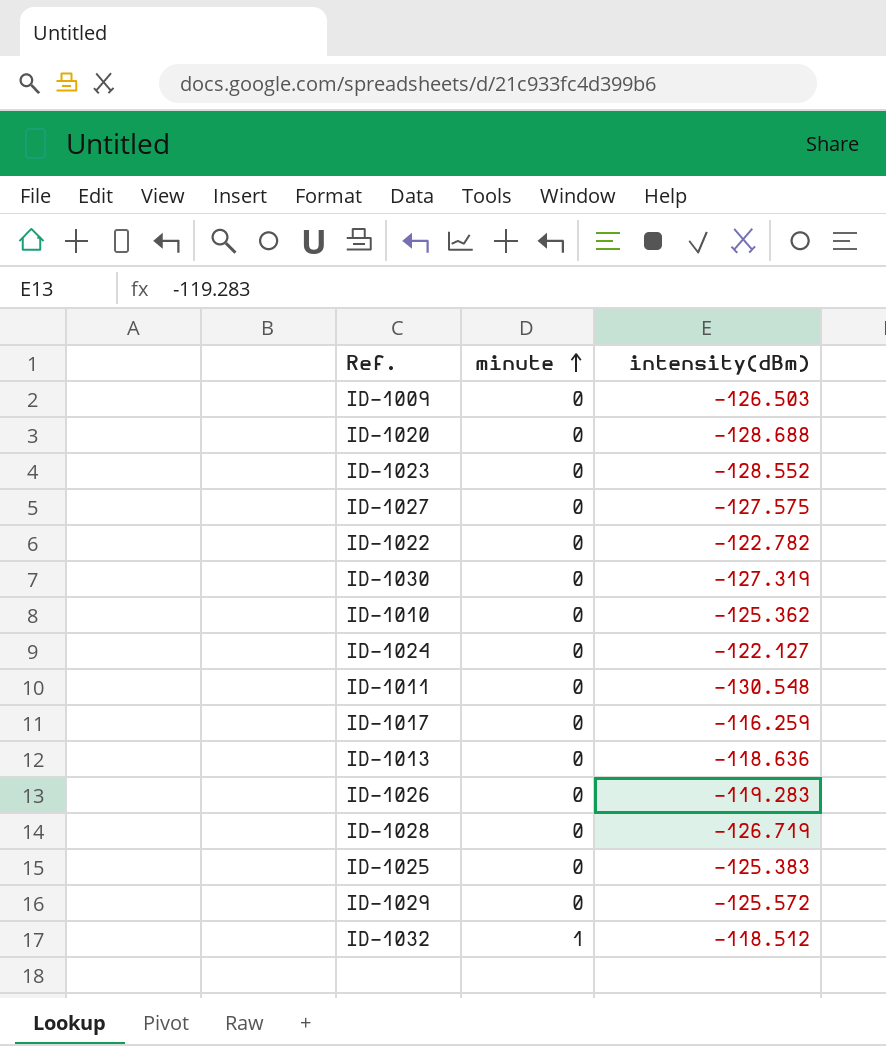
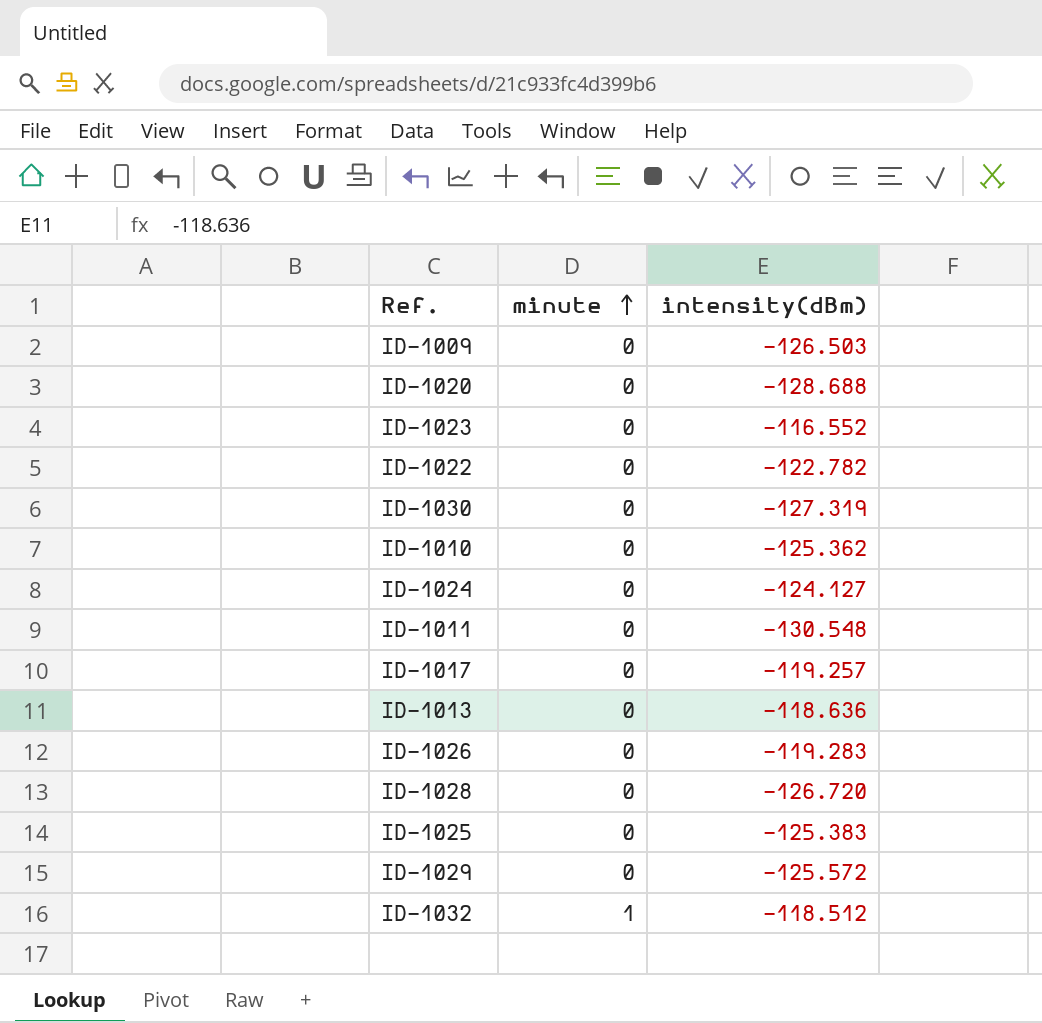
row ID-1027: 0 | -127.575 -> none
ID-1023 | intensity(dBm): -128.552 -> -116.552
ID-1024 | intensity(dBm): -122.127 -> -124.127
ID-1017 | intensity(dBm): -116.259 -> -119.257
ID-1028 | intensity(dBm): -126.719 -> -126.720

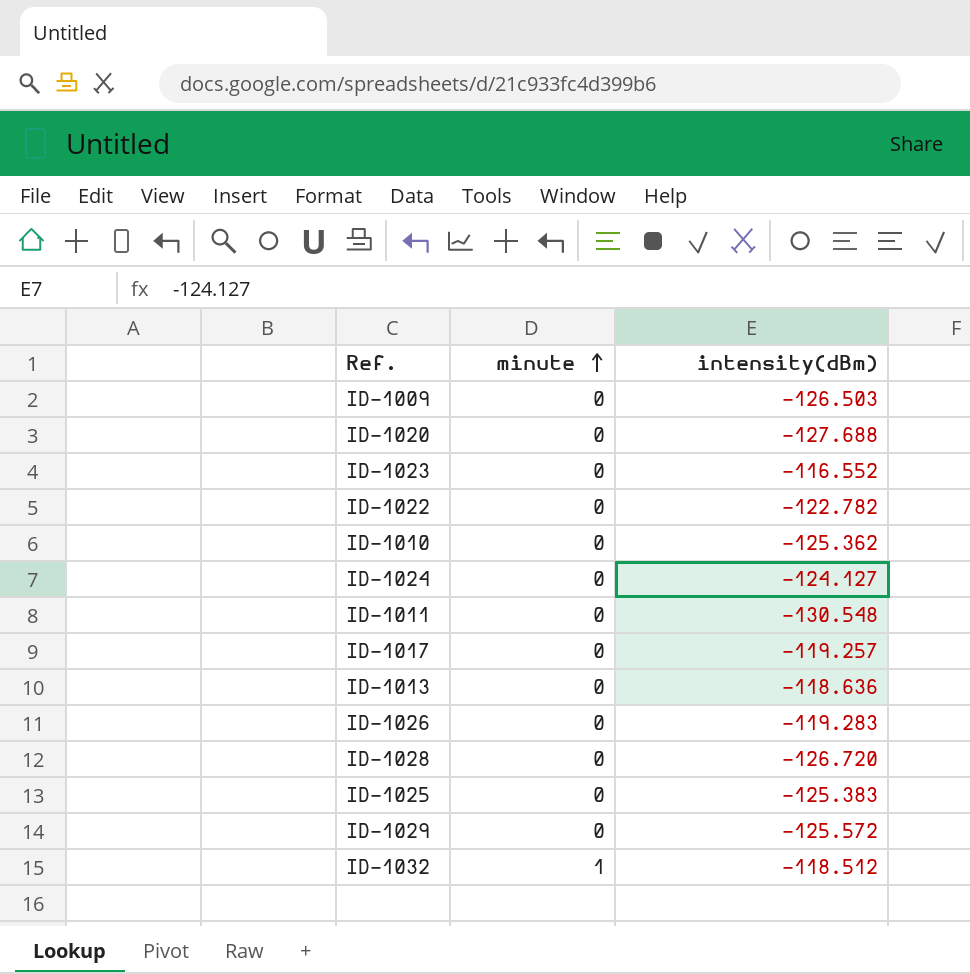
row ID-1030: 0 | -127.319 -> none
ID-1020 | intensity(dBm): -128.688 -> -127.688

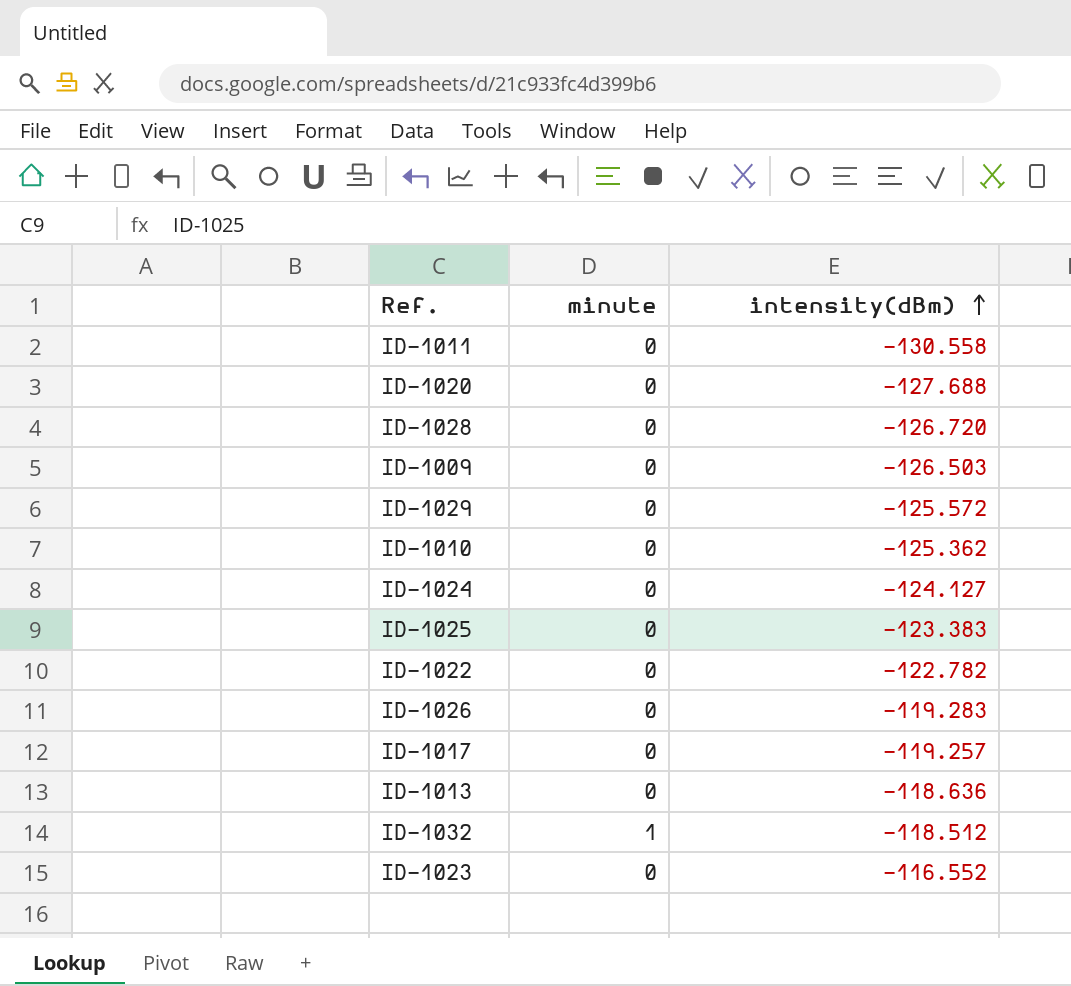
row order: minute ascending -> intensity(dBm) ascending
ID-1011 | intensity(dBm): -130.548 -> -130.558
ID-1025 | intensity(dBm): -125.383 -> -123.383

